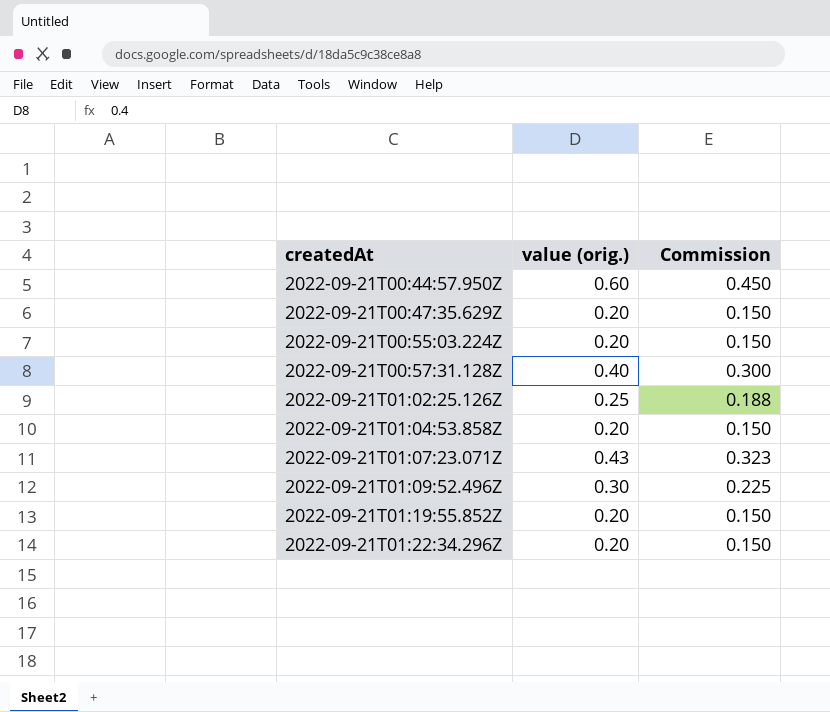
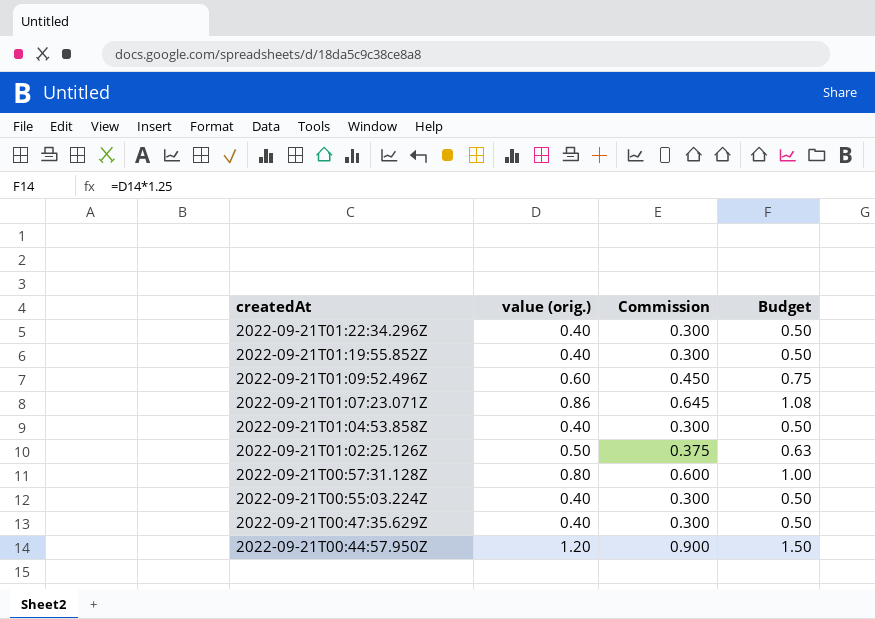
row order: createdAt ascending -> createdAt descending
column Budget | formula: none -> [value (orig.)] * 1.25
2022-09-21T01:22:34.296Z | value (orig.): 0.20 -> 0.40
2022-09-21T01:22:34.296Z | Commission: 0.150 -> 0.300
2022-09-21T01:19:55.852Z | value (orig.): 0.20 -> 0.40
2022-09-21T01:19:55.852Z | Commission: 0.150 -> 0.300
2022-09-21T01:09:52.496Z | value (orig.): 0.30 -> 0.60
2022-09-21T01:09:52.496Z | Commission: 0.225 -> 0.450
2022-09-21T01:07:23.071Z | value (orig.): 0.43 -> 0.86
2022-09-21T01:07:23.071Z | Commission: 0.323 -> 0.645
2022-09-21T01:04:53.858Z | value (orig.): 0.20 -> 0.40
2022-09-21T01:04:53.858Z | Commission: 0.150 -> 0.300
2022-09-21T01:02:25.126Z | value (orig.): 0.25 -> 0.50
2022-09-21T01:02:25.126Z | Commission: 0.188 -> 0.375
2022-09-21T00:57:31.128Z | value (orig.): 0.40 -> 0.80
2022-09-21T00:57:31.128Z | Commission: 0.300 -> 0.600
2022-09-21T00:55:03.224Z | value (orig.): 0.20 -> 0.40
2022-09-21T00:55:03.224Z | Commission: 0.150 -> 0.300
2022-09-21T00:47:35.629Z | value (orig.): 0.20 -> 0.40
2022-09-21T00:47:35.629Z | Commission: 0.150 -> 0.300
2022-09-21T00:44:57.950Z | value (orig.): 0.60 -> 1.20
2022-09-21T00:44:57.950Z | Commission: 0.450 -> 0.900

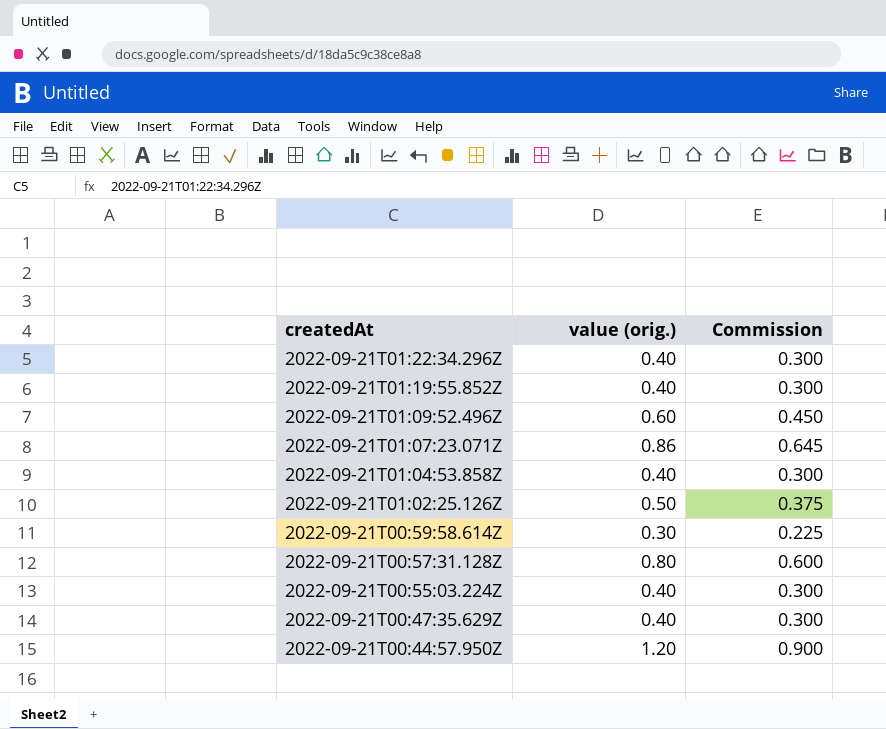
column Budget | formula: [value (orig.)] * 1.25 -> none
row 2022-09-21T00:59:58.614Z: none -> 0.30 | 0.225

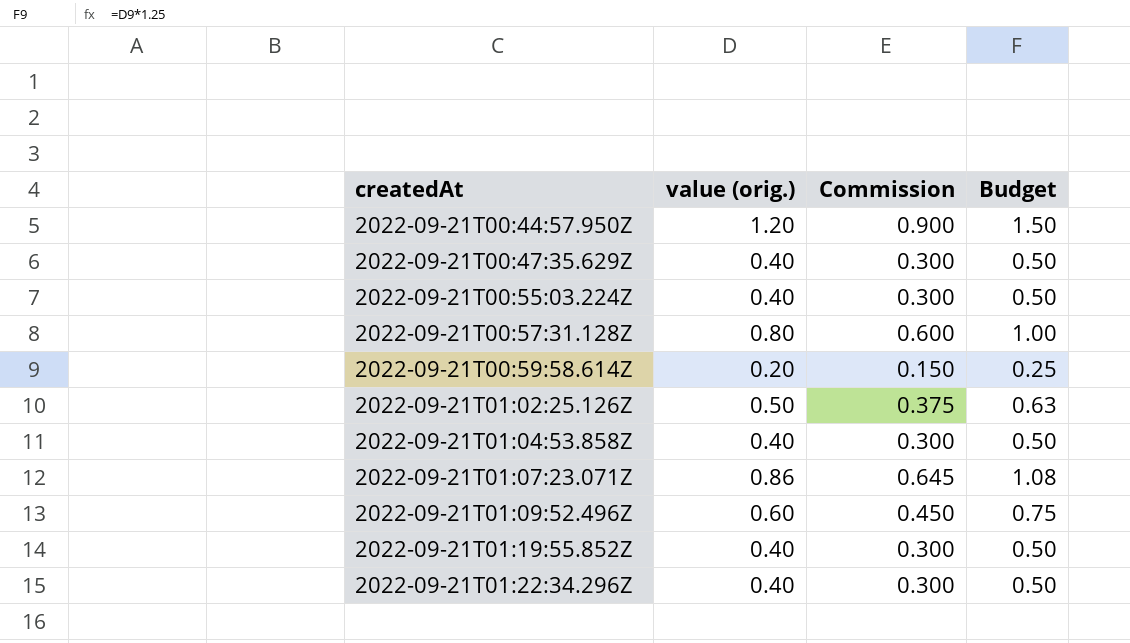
row order: createdAt descending -> createdAt ascending
column Budget | formula: none -> [value (orig.)] * 1.25
2022-09-21T00:59:58.614Z | value (orig.): 0.30 -> 0.20
2022-09-21T00:59:58.614Z | Commission: 0.225 -> 0.150

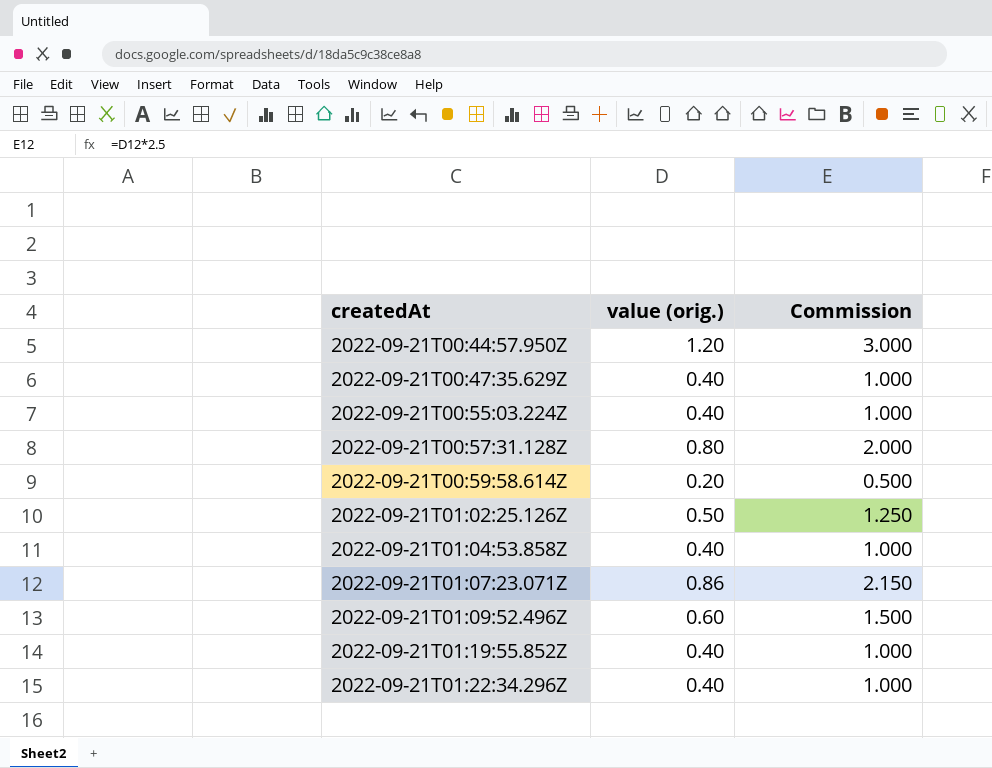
column Budget | formula: [value (orig.)] * 1.25 -> none
column Commission | formula: [value (orig.)] * 0.75 -> [value (orig.)] * 2.5

